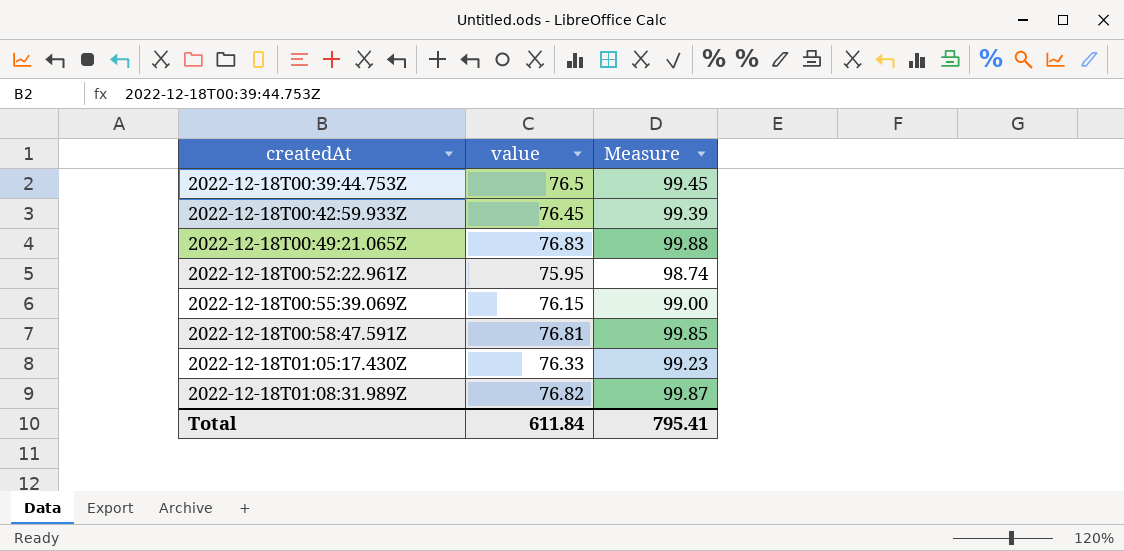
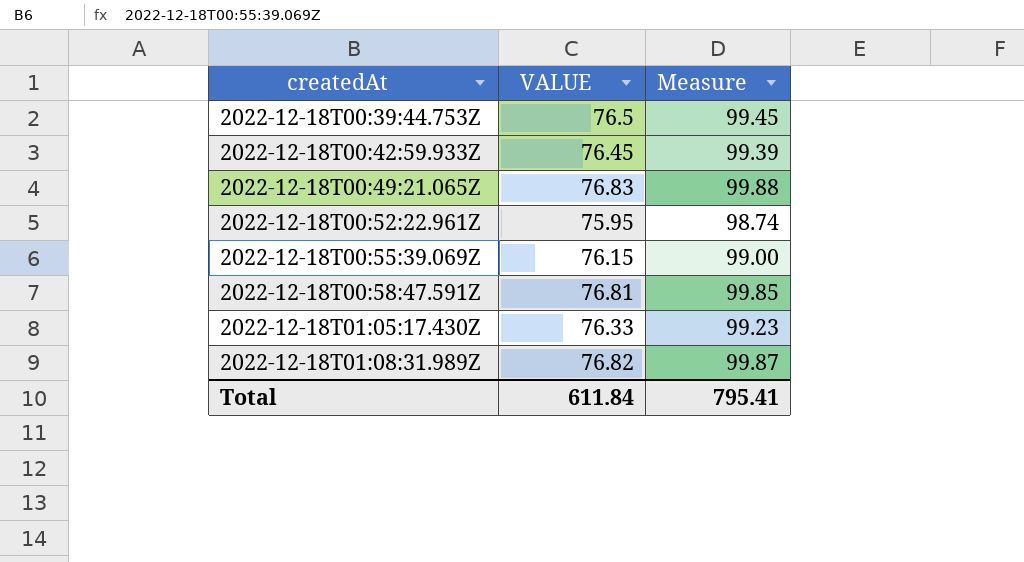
column name: value -> VALUE

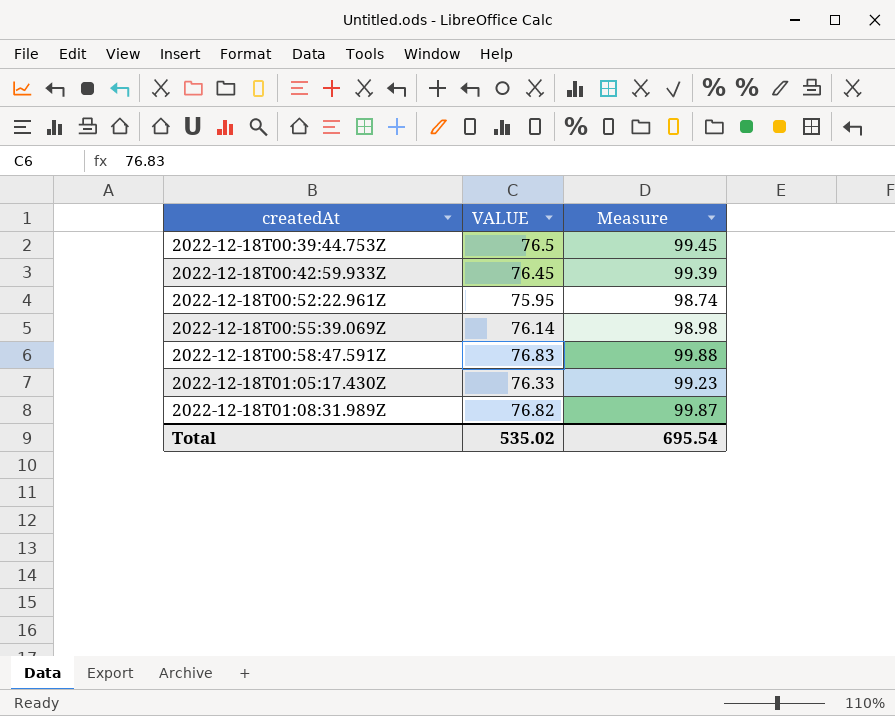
row 2022-12-18T00:49:21.065Z: 76.83 | 99.88 -> none
2022-12-18T00:55:39.069Z | VALUE: 76.15 -> 76.14
2022-12-18T00:55:39.069Z | Measure: 99.00 -> 98.98
2022-12-18T00:58:47.591Z | VALUE: 76.81 -> 76.83
2022-12-18T00:58:47.591Z | Measure: 99.85 -> 99.88
Total | VALUE: 611.84 -> 535.02
Total | Measure: 795.41 -> 695.54

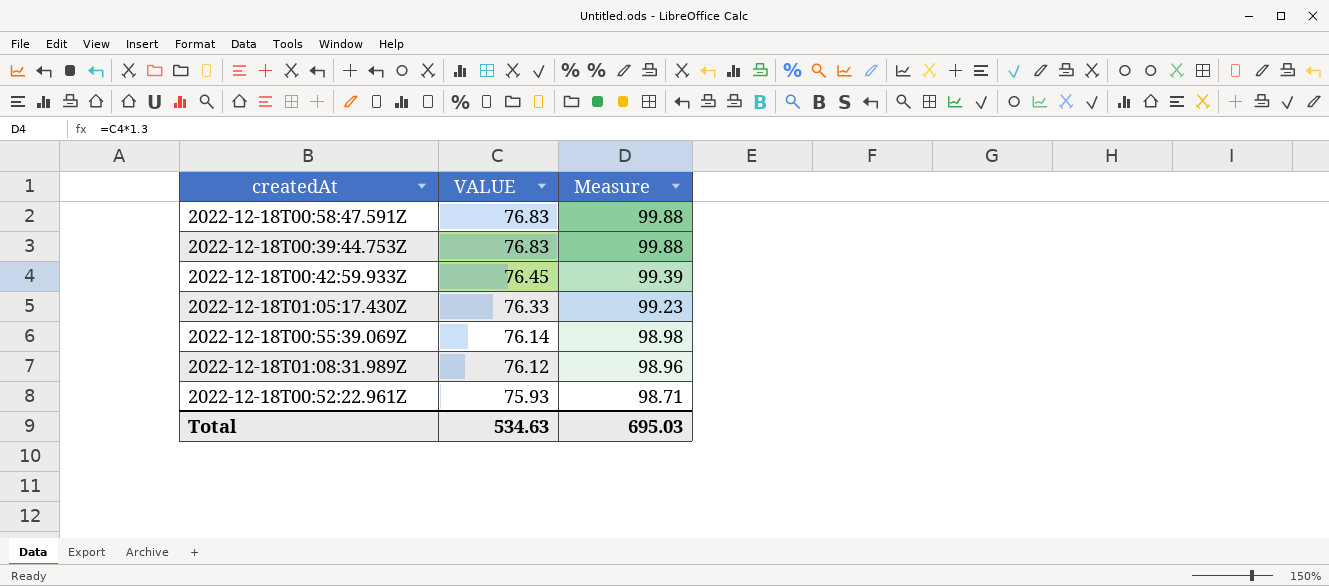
row order: createdAt ascending -> VALUE descending
2022-12-18T00:39:44.753Z | VALUE: 76.5 -> 76.83
2022-12-18T00:39:44.753Z | Measure: 99.45 -> 99.88
2022-12-18T01:08:31.989Z | VALUE: 76.82 -> 76.12
2022-12-18T01:08:31.989Z | Measure: 99.87 -> 98.96
2022-12-18T00:52:22.961Z | VALUE: 75.95 -> 75.93
2022-12-18T00:52:22.961Z | Measure: 98.74 -> 98.71
Total | VALUE: 535.02 -> 534.63
Total | Measure: 695.54 -> 695.03

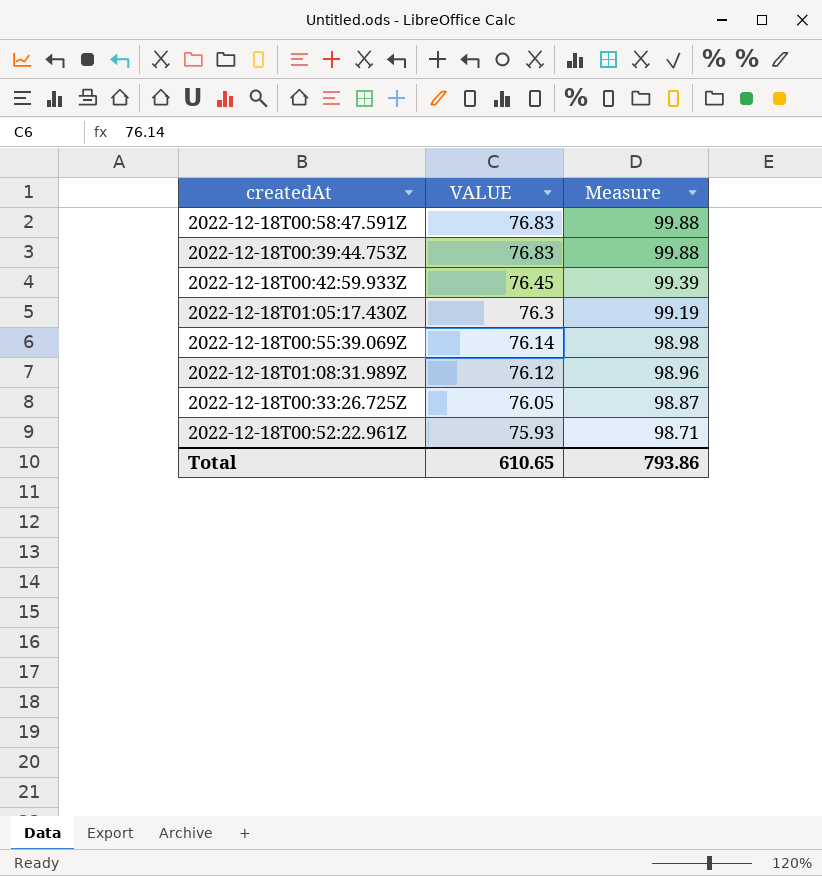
2022-12-18T01:05:17.430Z | VALUE: 76.33 -> 76.3
2022-12-18T01:05:17.430Z | Measure: 99.23 -> 99.19
row 2022-12-18T00:33:26.725Z: none -> 76.05 | 98.87
Total | VALUE: 534.63 -> 610.65
Total | Measure: 695.03 -> 793.86

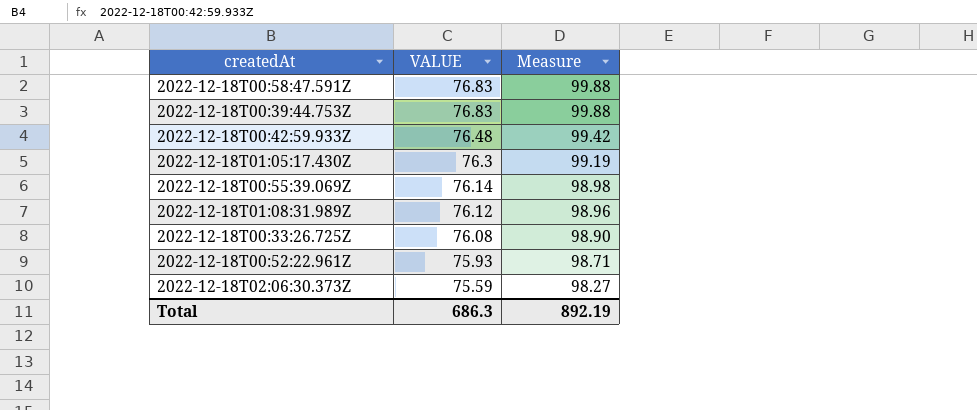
2022-12-18T00:42:59.933Z | VALUE: 76.45 -> 76.48
2022-12-18T00:42:59.933Z | Measure: 99.39 -> 99.42
2022-12-18T00:33:26.725Z | VALUE: 76.05 -> 76.08
2022-12-18T00:33:26.725Z | Measure: 98.87 -> 98.90
row 2022-12-18T02:06:30.373Z: none -> 75.59 | 98.27
Total | VALUE: 610.65 -> 686.3
Total | Measure: 793.86 -> 892.19

